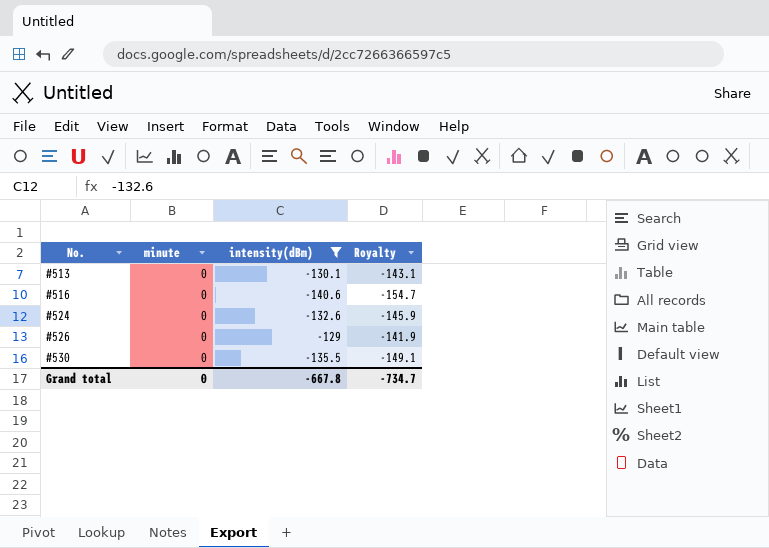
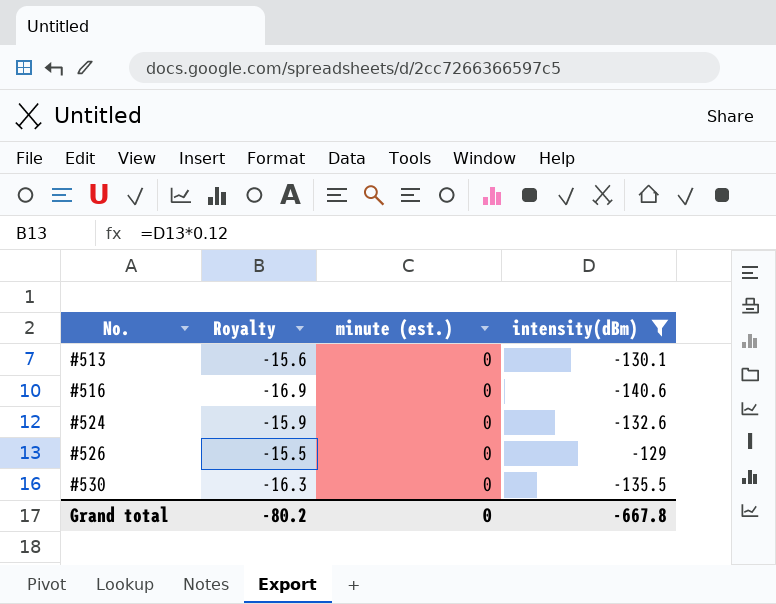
column Royalty | formula: [intensity(dBm)] * 1.1 -> [intensity(dBm)] * 0.12
column Royalty | position: 4 -> 2
column name: minute -> minute (est.)
Grand total | Royalty: -734.7 -> -80.2

